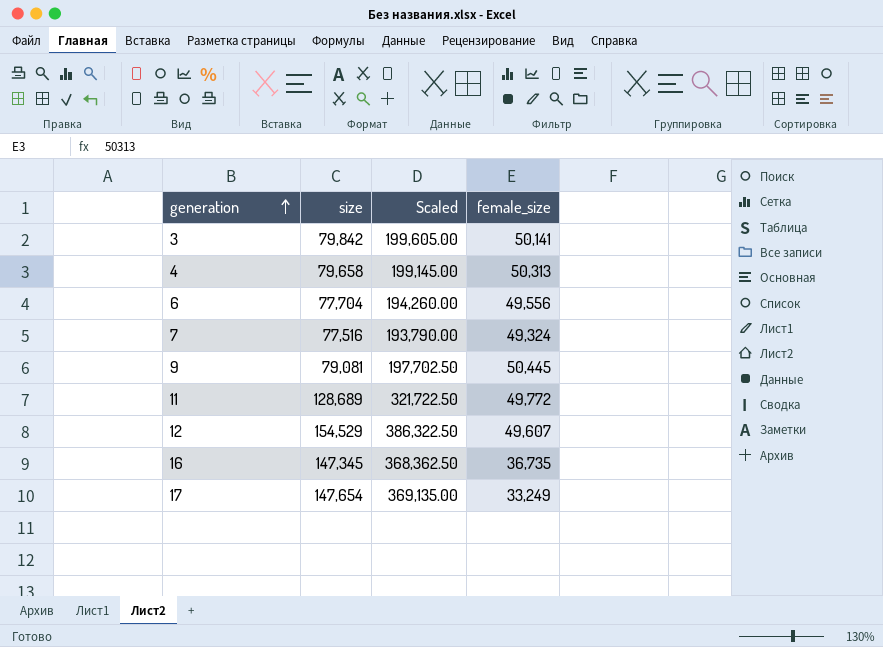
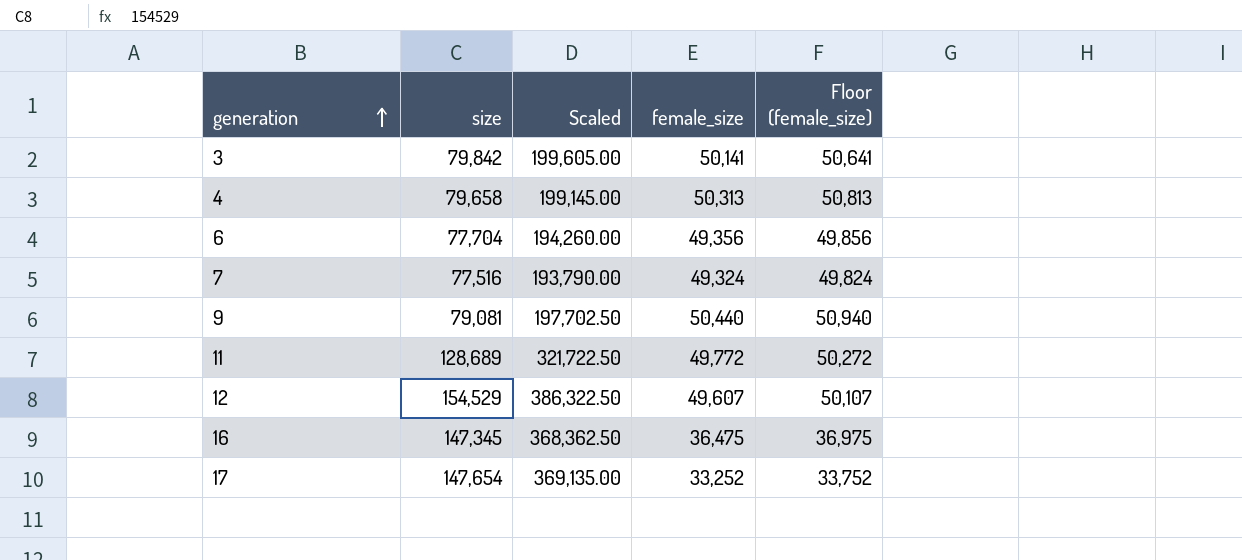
column Floor (female_size) | formula: none -> [female_size] + 500
6 | female_size: 49,556 -> 49,356
9 | female_size: 50,445 -> 50,440
16 | female_size: 36,735 -> 36,475
17 | female_size: 33,249 -> 33,252

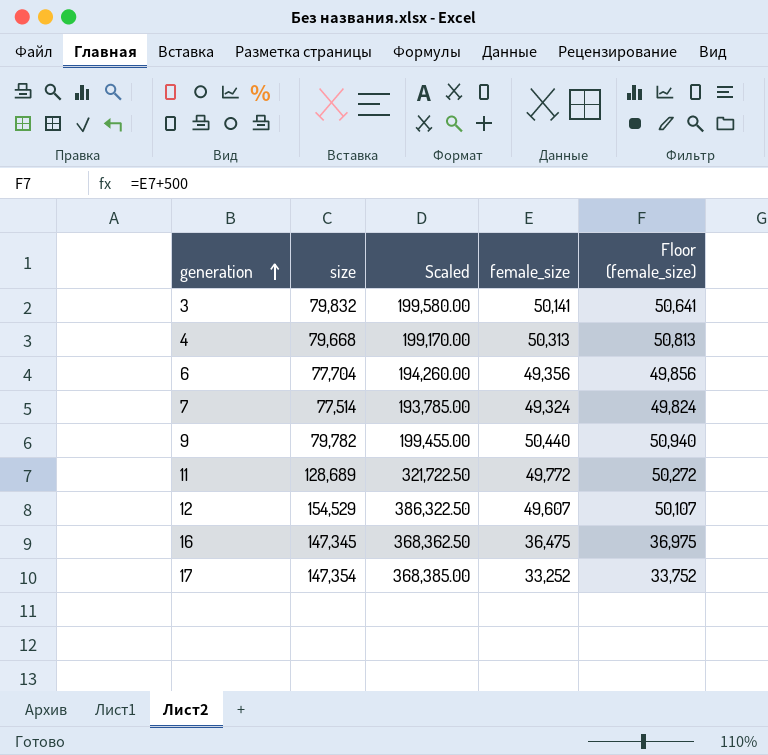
3 | size: 79,842 -> 79,832
3 | Scaled: 199,605.00 -> 199,580.00
4 | size: 79,658 -> 79,668
4 | Scaled: 199,145.00 -> 199,170.00
7 | size: 77,516 -> 77,514
7 | Scaled: 193,790.00 -> 193,785.00
9 | size: 79,081 -> 79,782
9 | Scaled: 197,702.50 -> 199,455.00
17 | size: 147,654 -> 147,354
17 | Scaled: 369,135.00 -> 368,385.00

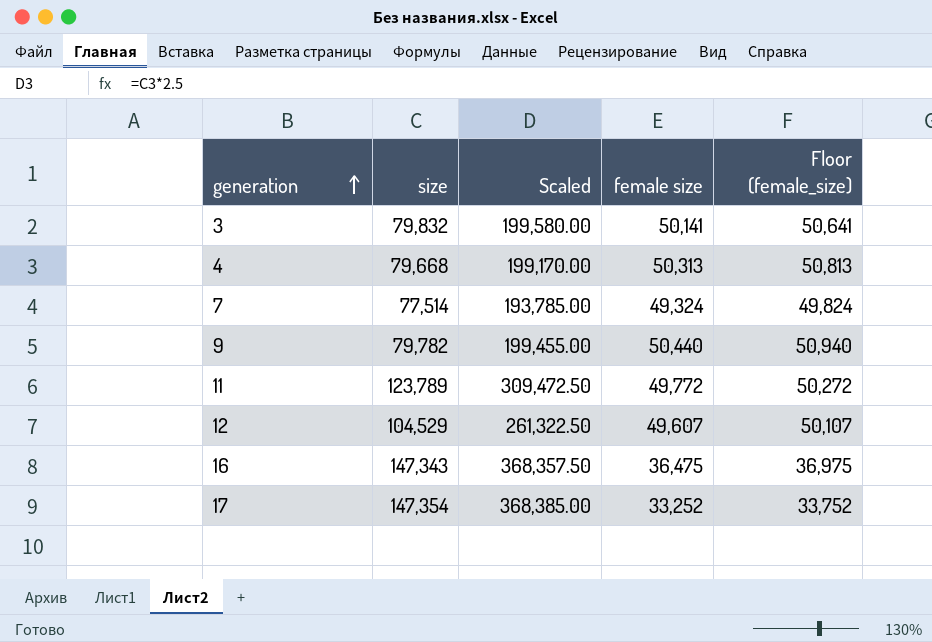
column name: female_size -> female size
row 6: 77,704 | 194,260.00 | 49,356 | 49,856 -> none
11 | size: 128,689 -> 123,789
11 | Scaled: 321,722.50 -> 309,472.50
12 | size: 154,529 -> 104,529
12 | Scaled: 386,322.50 -> 261,322.50
16 | size: 147,345 -> 147,343
16 | Scaled: 368,362.50 -> 368,357.50

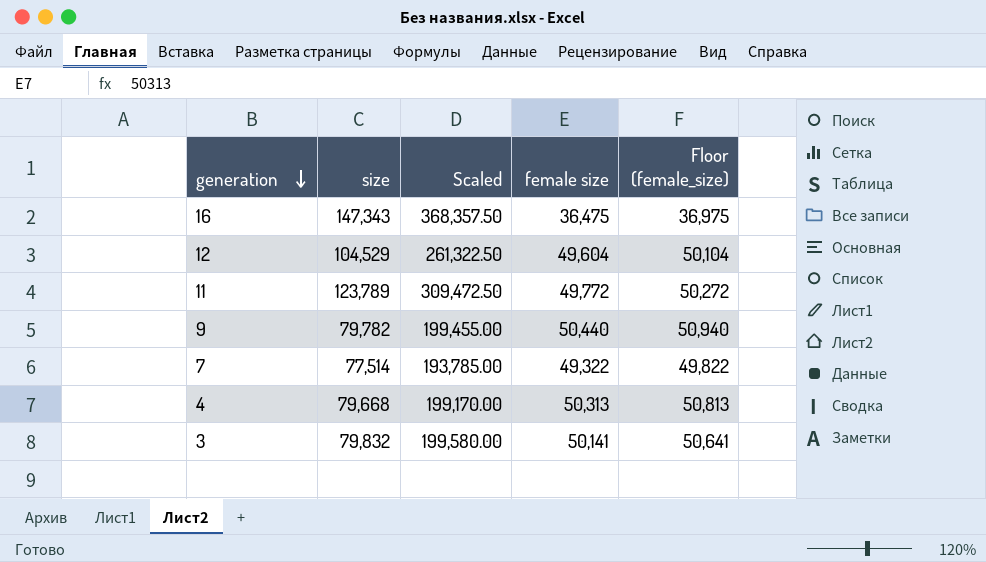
row order: generation ascending -> generation descending
row 17: 147,354 | 368,385.00 | 33,252 | 33,752 -> none
12 | female size: 49,607 -> 49,604
12 | Floor (female_size): 50,107 -> 50,104
7 | female size: 49,324 -> 49,322
7 | Floor (female_size): 49,824 -> 49,822

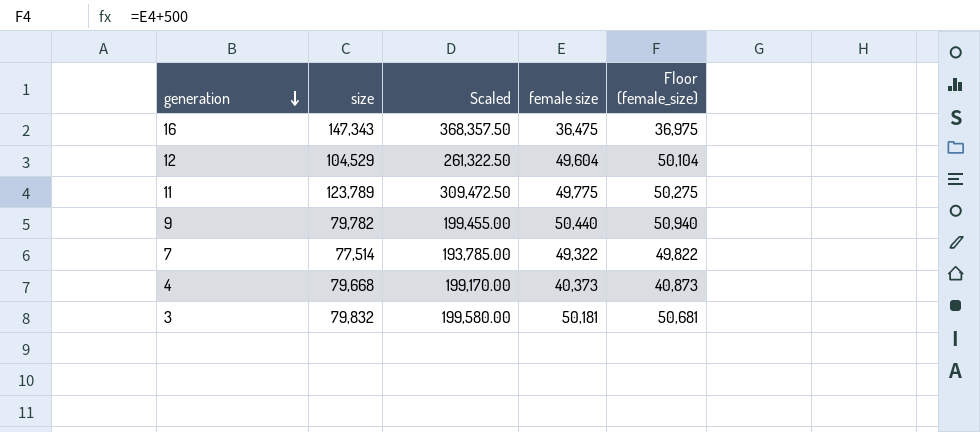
11 | female size: 49,772 -> 49,775
11 | Floor (female_size): 50,272 -> 50,275
4 | female size: 50,313 -> 40,373
4 | Floor (female_size): 50,813 -> 40,873
3 | female size: 50,141 -> 50,181
3 | Floor (female_size): 50,641 -> 50,681

